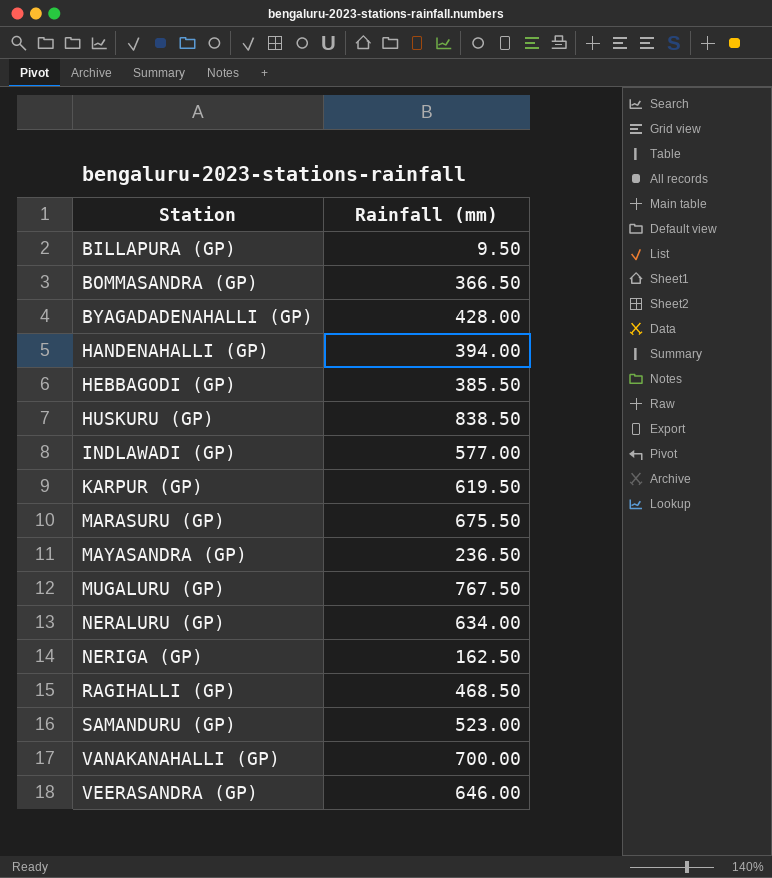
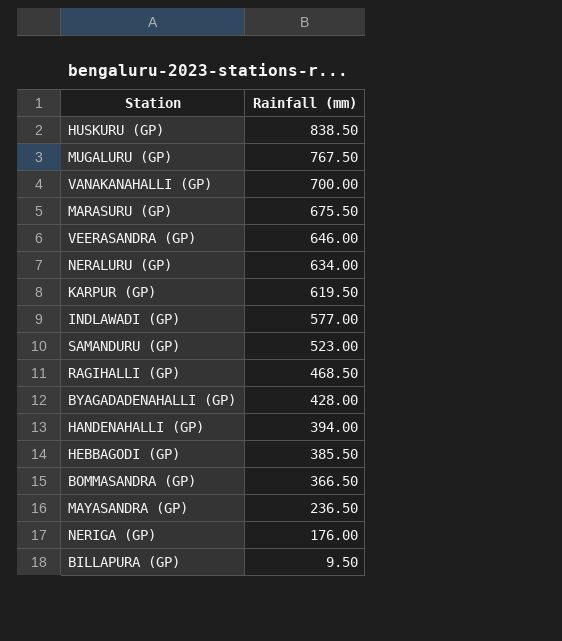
row order: Station ascending -> Rainfall (mm) descending
NERIGA (GP) | Rainfall (mm): 162.50 -> 176.00

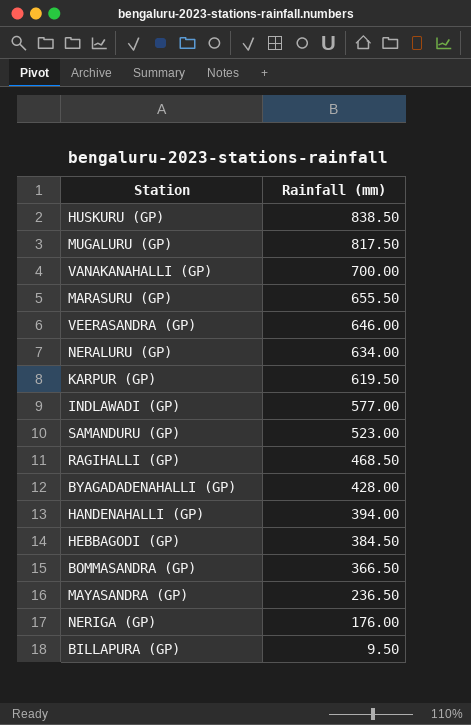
MUGALURU (GP) | Rainfall (mm): 767.50 -> 817.50
MARASURU (GP) | Rainfall (mm): 675.50 -> 655.50
HEBBAGODI (GP) | Rainfall (mm): 385.50 -> 384.50

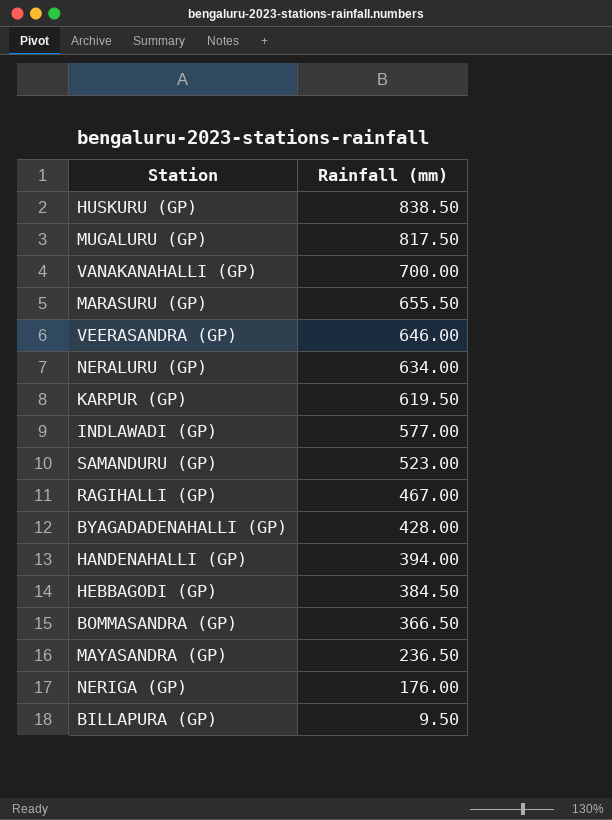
RAGIHALLI (GP) | Rainfall (mm): 468.50 -> 467.00

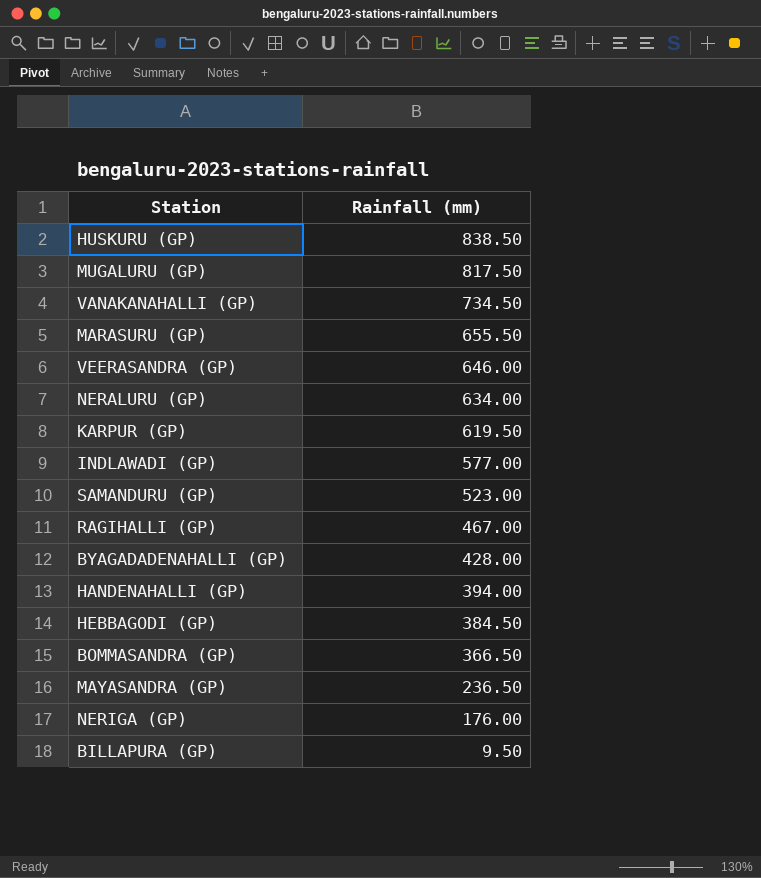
VANAKANAHALLI (GP) | Rainfall (mm): 700.00 -> 734.50

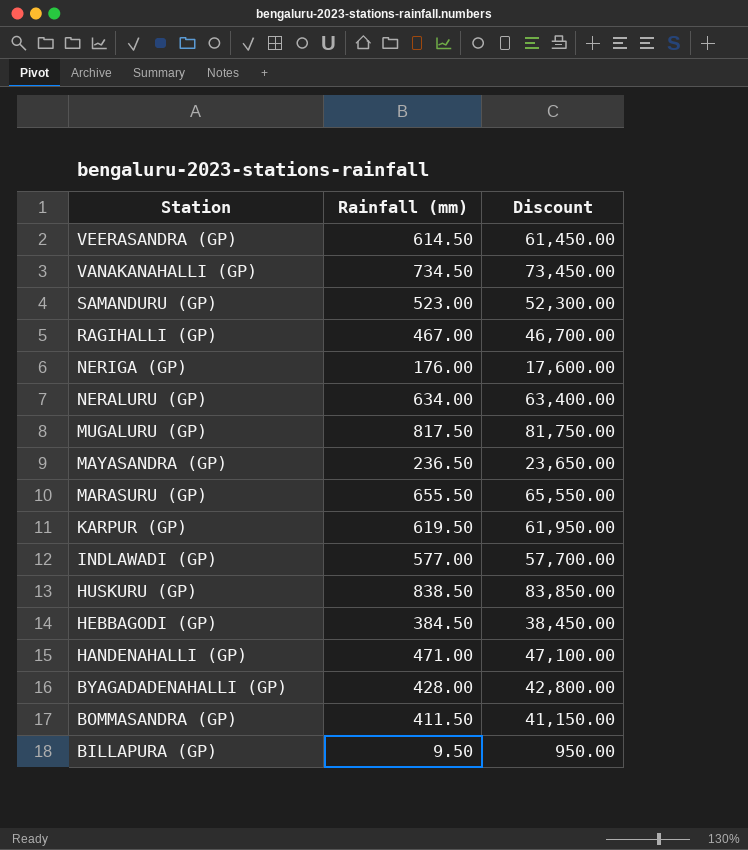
row order: Rainfall (mm) descending -> Station descending
column Discount | formula: none -> [Rainfall (mm)] * 100
VEERASANDRA (GP) | Rainfall (mm): 646.00 -> 614.50
HANDENAHALLI (GP) | Rainfall (mm): 394.00 -> 471.00
BOMMASANDRA (GP) | Rainfall (mm): 366.50 -> 411.50

